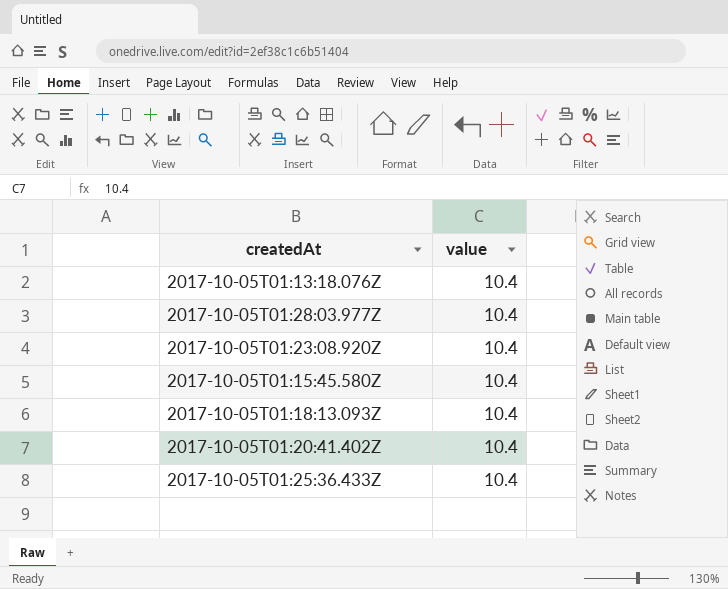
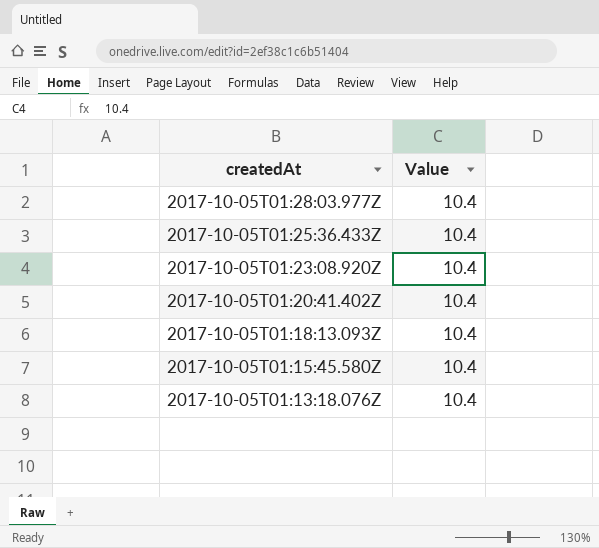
row order: none -> createdAt descending
column name: value -> Value

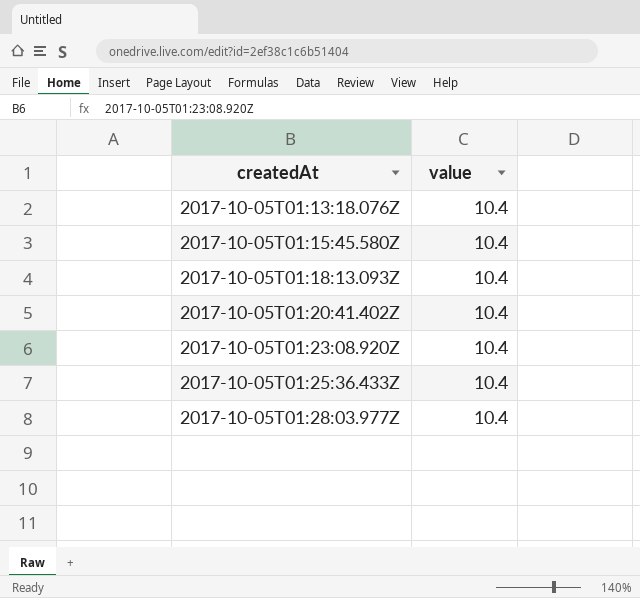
row order: createdAt descending -> createdAt ascending
column name: Value -> value

